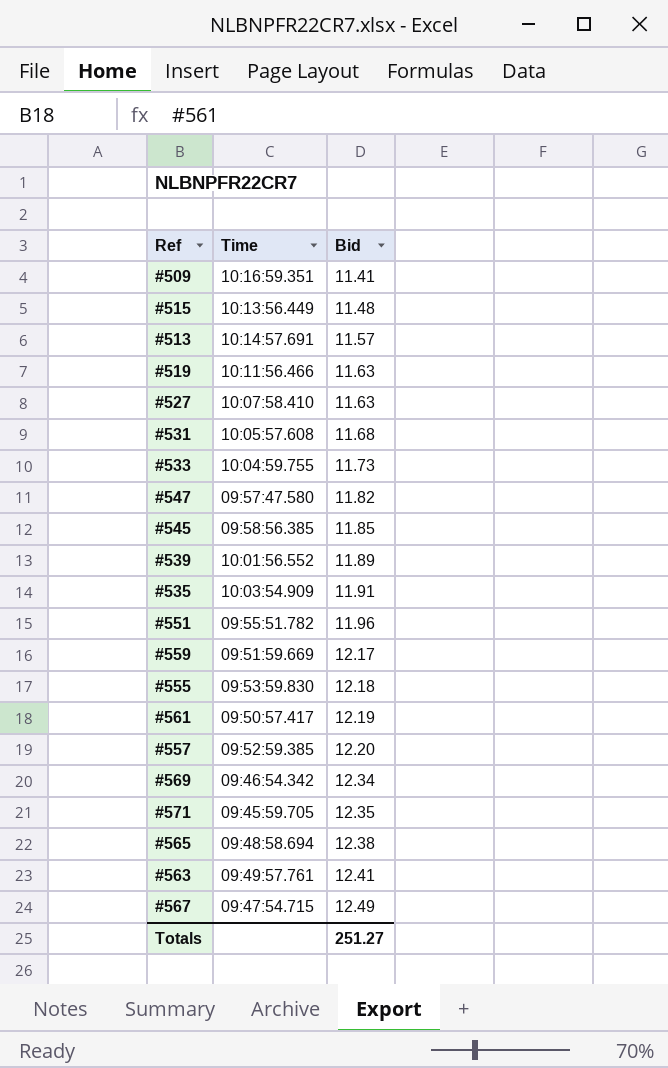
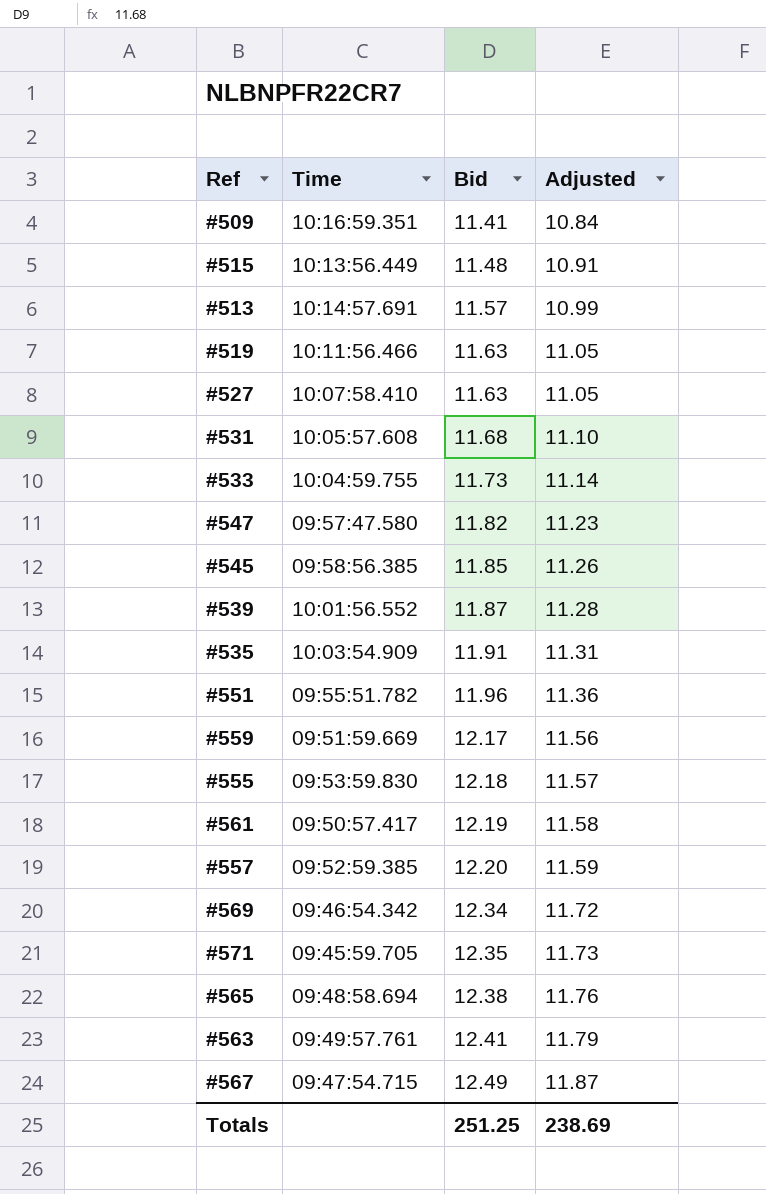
column Adjusted | formula: none -> [Bid] * 0.95
#539 | Bid: 11.89 -> 11.87
Totals | Bid: 251.27 -> 251.25

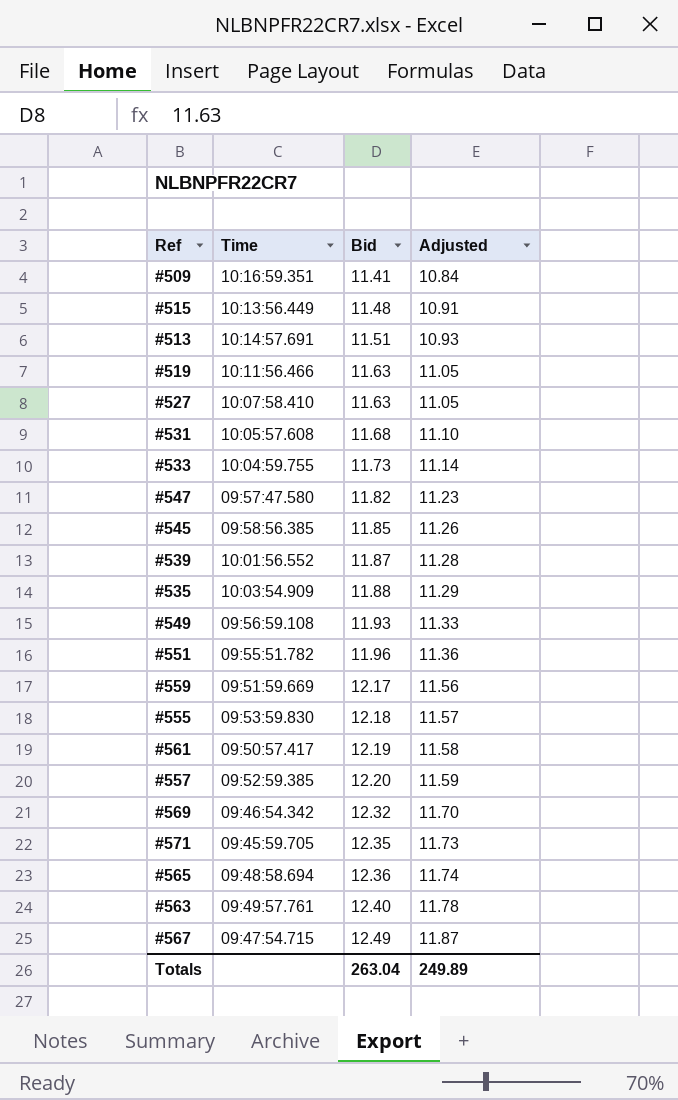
#513 | Bid: 11.57 -> 11.51
#513 | Adjusted: 10.99 -> 10.93
#535 | Bid: 11.91 -> 11.88
#535 | Adjusted: 11.31 -> 11.29
row #549: none -> 09:56:59.108 | 11.93 | 11.33
#569 | Bid: 12.34 -> 12.32
#569 | Adjusted: 11.72 -> 11.70
#565 | Bid: 12.38 -> 12.36
#565 | Adjusted: 11.76 -> 11.74
#563 | Bid: 12.41 -> 12.40
#563 | Adjusted: 11.79 -> 11.78
Totals | Bid: 251.25 -> 263.04
Totals | Adjusted: 238.69 -> 249.89

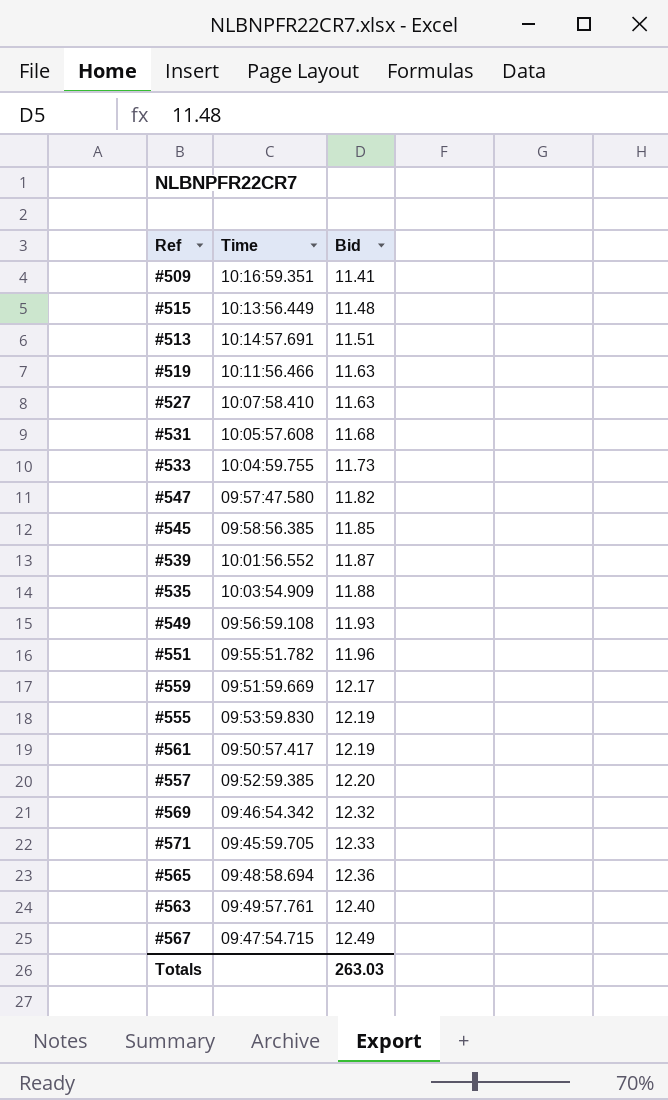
column Adjusted | formula: [Bid] * 0.95 -> none
#555 | Bid: 12.18 -> 12.19
#571 | Bid: 12.35 -> 12.33
Totals | Bid: 263.04 -> 263.03

